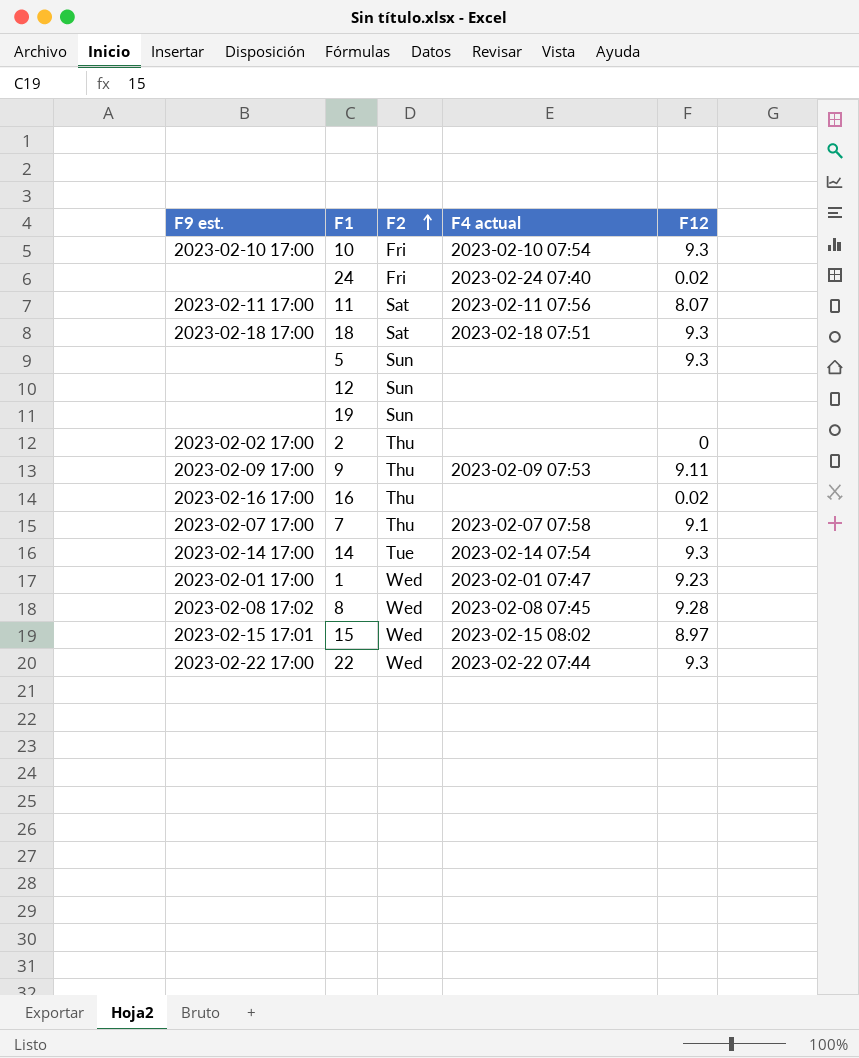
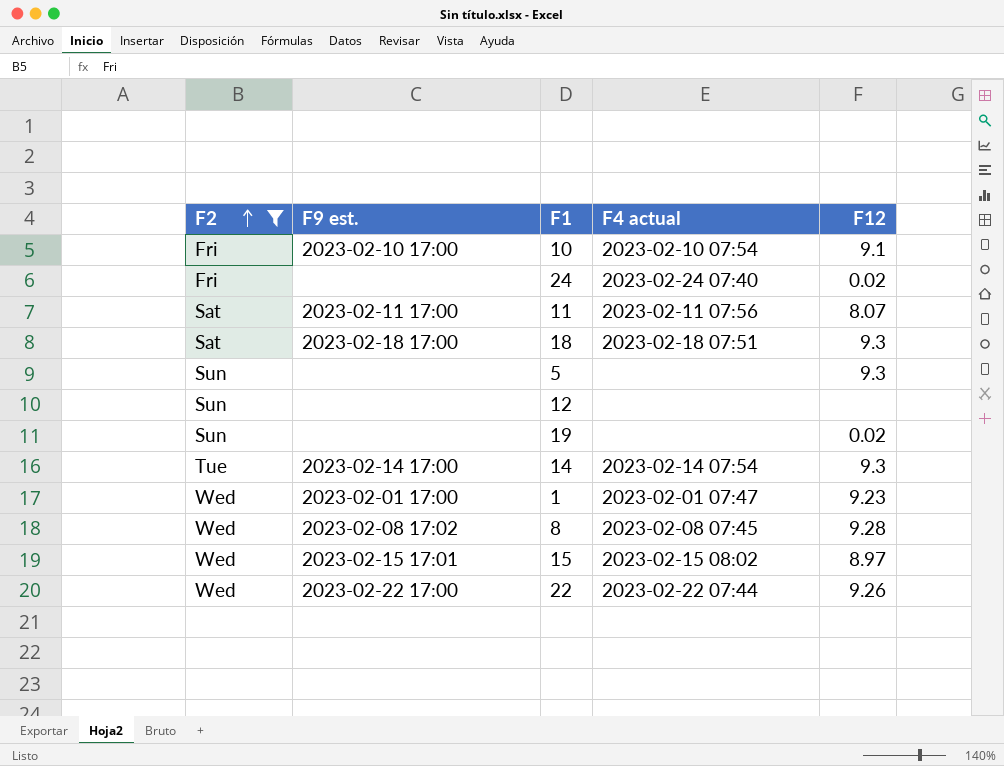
filter: none -> F2 != Thu
column F2 | position: 3 -> 1
10 | F12: 9.3 -> 9.1
19 | F12: none -> 0.02
22 | F12: 9.3 -> 9.26

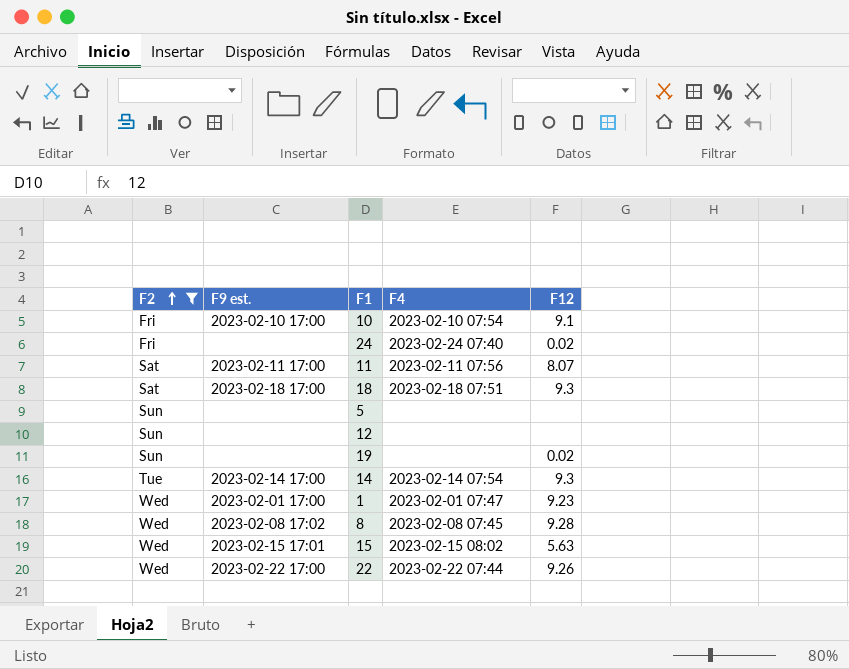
column name: F4 actual -> F4
5 | F12: 9.3 -> none
15 | F12: 8.97 -> 5.63

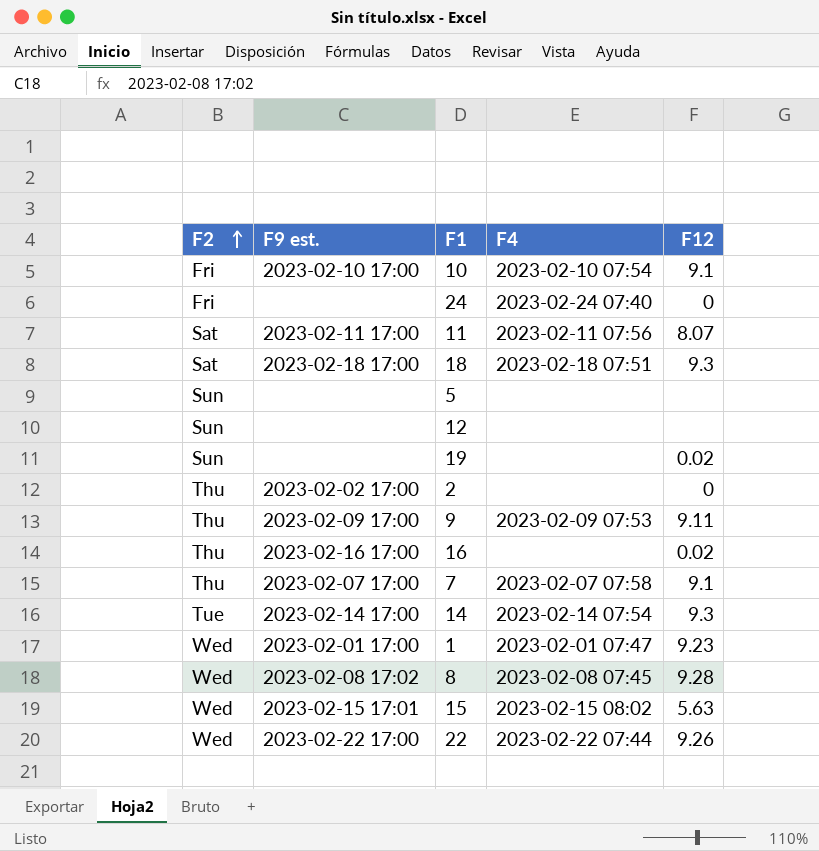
filter: F2 != Thu -> none
24 | F12: 0.02 -> 0

